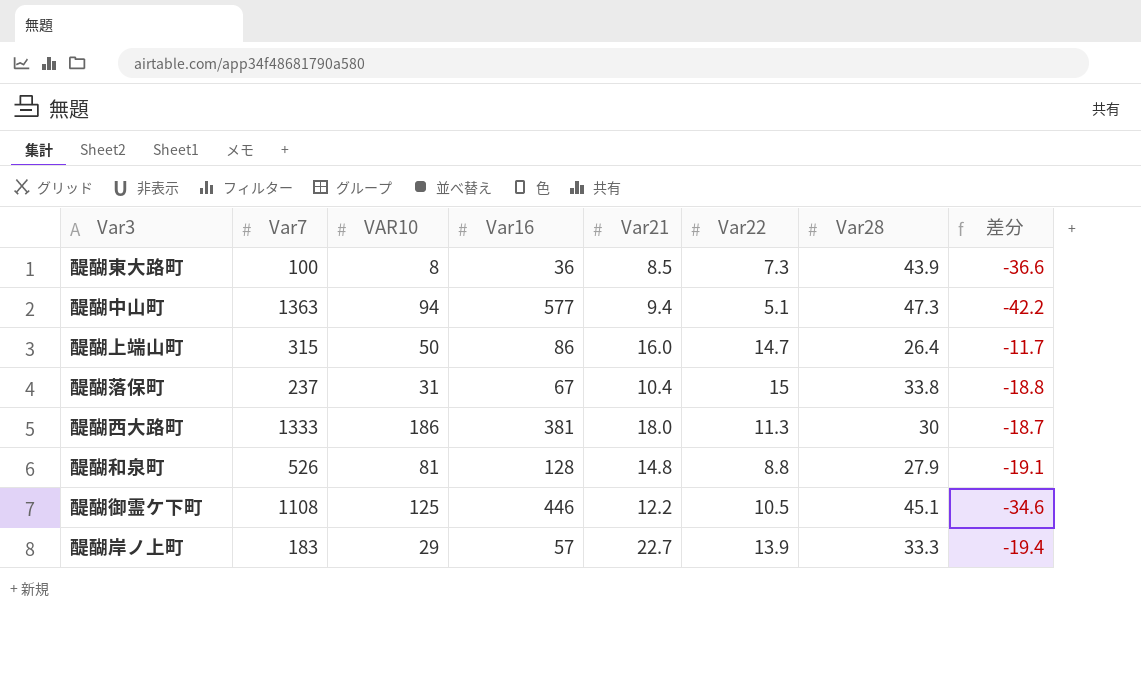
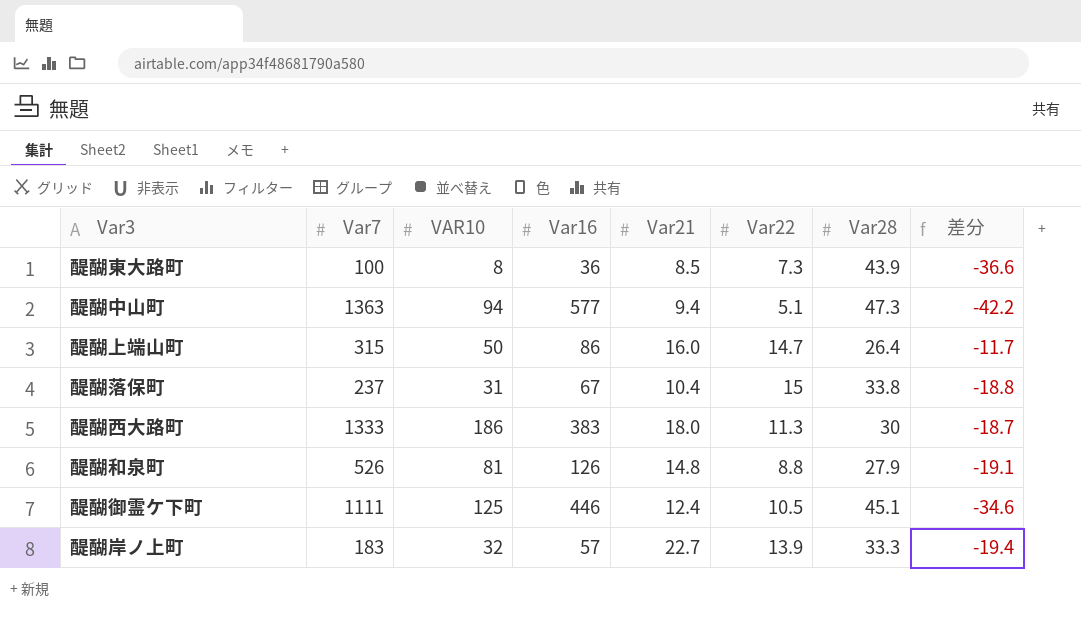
醍醐西大路町 | Var16: 381 -> 383
醍醐和泉町 | Var16: 128 -> 126
醍醐御霊ケ下町 | Var7: 1108 -> 1111
醍醐御霊ケ下町 | Var21: 12.2 -> 12.4
醍醐岸ノ上町 | VAR10: 29 -> 32

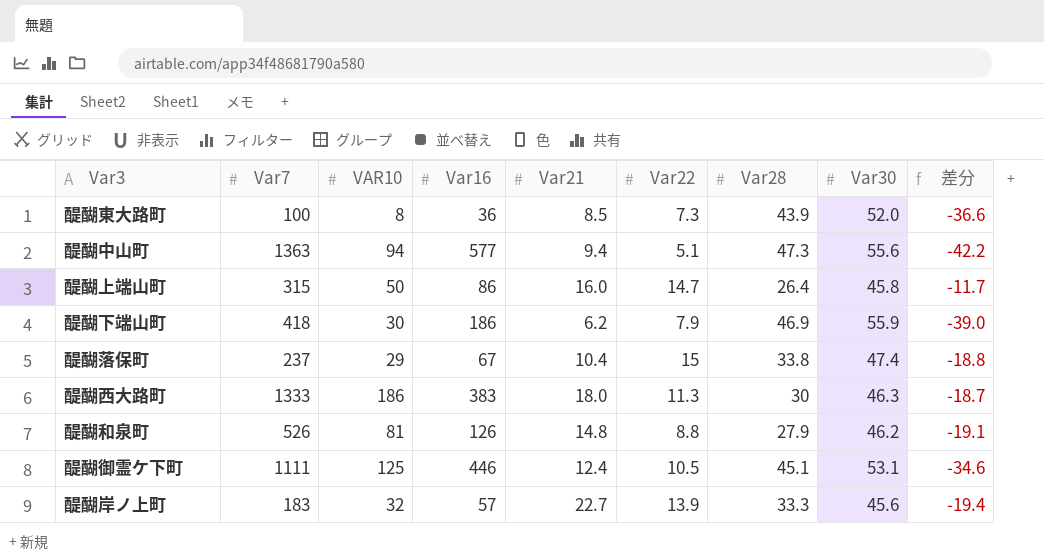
column Var30 | position: none -> 8
row 醍醐下端山町: none -> 418 | 30 | 186 | 6.2 | 7.9 | 46.9 | 55.9 | -39.0
醍醐落保町 | VAR10: 31 -> 29

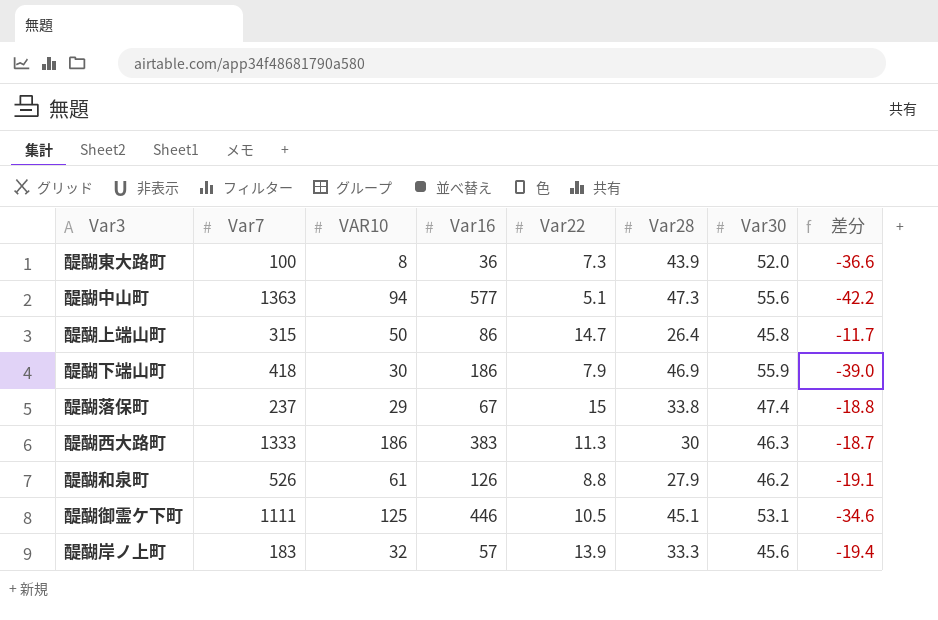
column Var21 | position: 5 -> none
醍醐和泉町 | VAR10: 81 -> 61

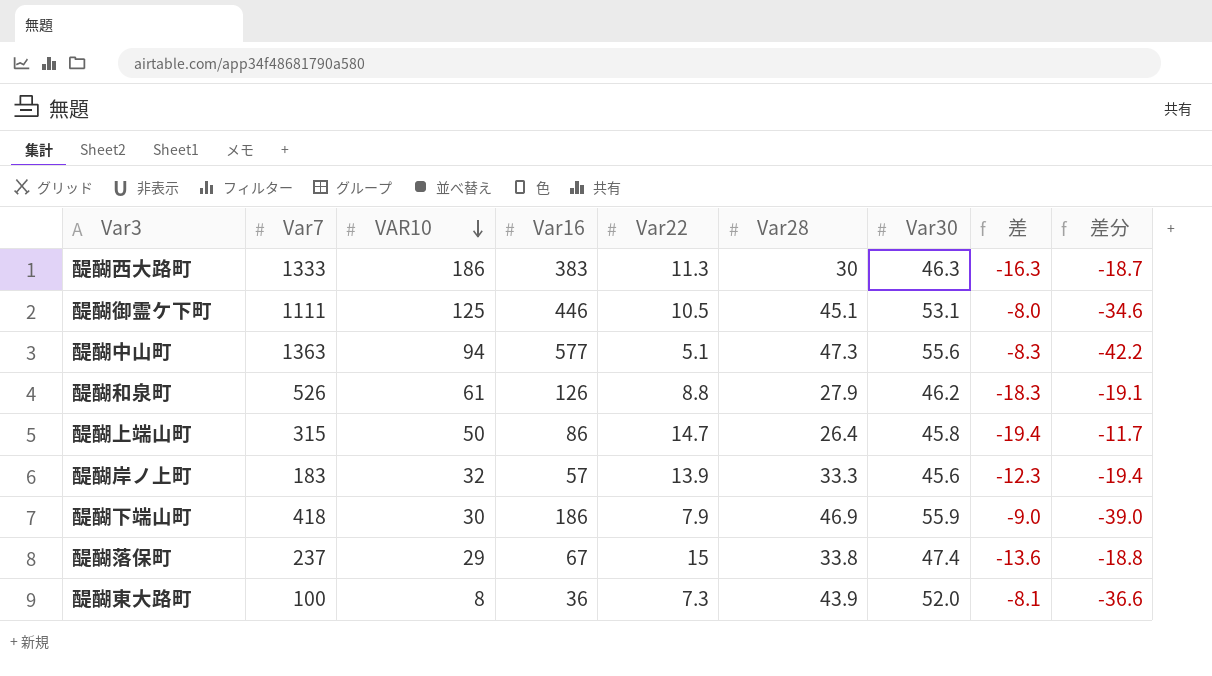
row order: none -> VAR10 descending
column 差 | formula: none -> [Var28] - [Var30]

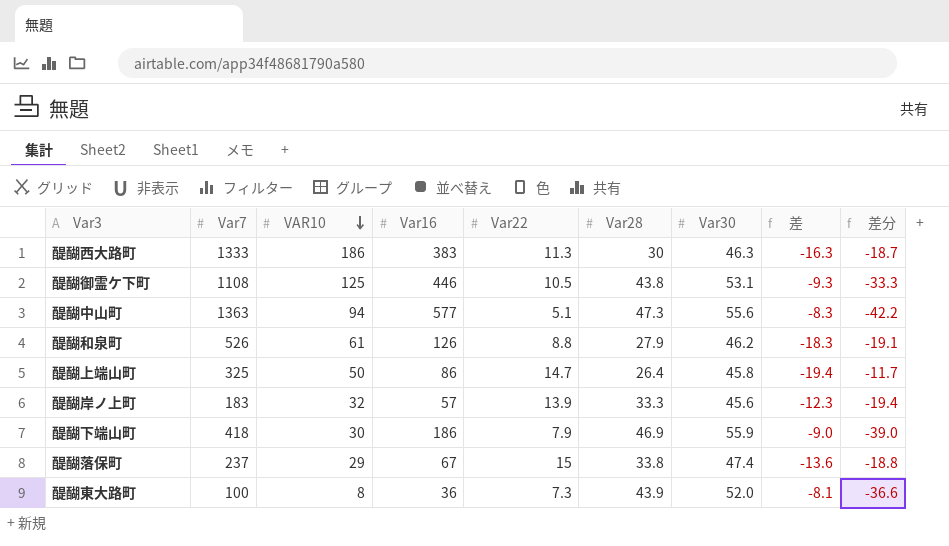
醍醐御霊ケ下町 | Var7: 1111 -> 1108
醍醐御霊ケ下町 | Var28: 45.1 -> 43.8
醍醐御霊ケ下町 | 差: -8.0 -> -9.3
醍醐御霊ケ下町 | 差分: -34.6 -> -33.3
醍醐上端山町 | Var7: 315 -> 325

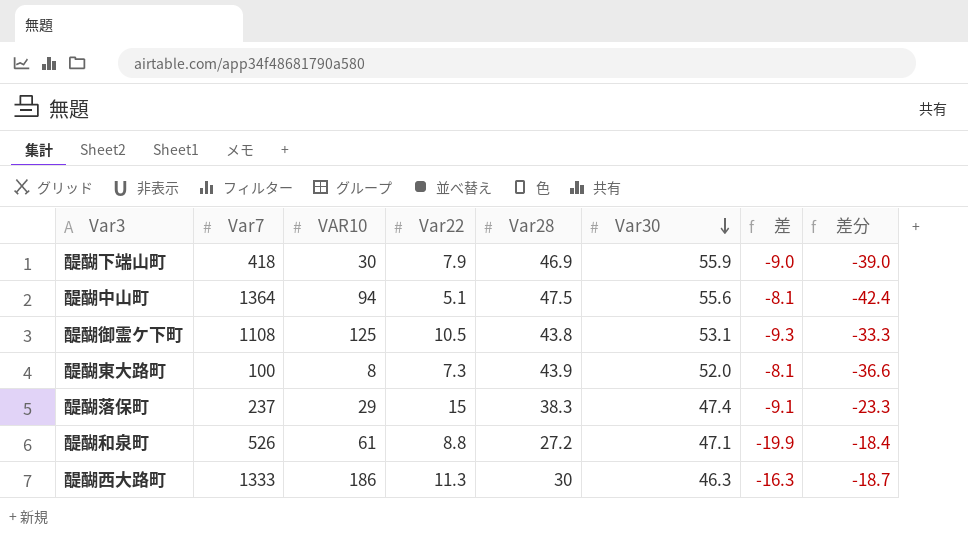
row order: VAR10 descending -> Var30 descending
column Var16 | position: 4 -> none
row 醍醐上端山町: 325 | 50 | 86 | 14.7 | 26.4 | 45.8 | -19.4 | -11.7 -> none
row 醍醐岸ノ上町: 183 | 32 | 57 | 13.9 | 33.3 | 45.6 | -12.3 | -19.4 -> none
醍醐中山町 | Var7: 1363 -> 1364
醍醐中山町 | Var28: 47.3 -> 47.5
醍醐中山町 | 差: -8.3 -> -8.1
醍醐中山町 | 差分: -42.2 -> -42.4
醍醐落保町 | Var28: 33.8 -> 38.3
醍醐落保町 | 差: -13.6 -> -9.1
醍醐落保町 | 差分: -18.8 -> -23.3
醍醐和泉町 | Var28: 27.9 -> 27.2
醍醐和泉町 | Var30: 46.2 -> 47.1
醍醐和泉町 | 差: -18.3 -> -19.9
醍醐和泉町 | 差分: -19.1 -> -18.4

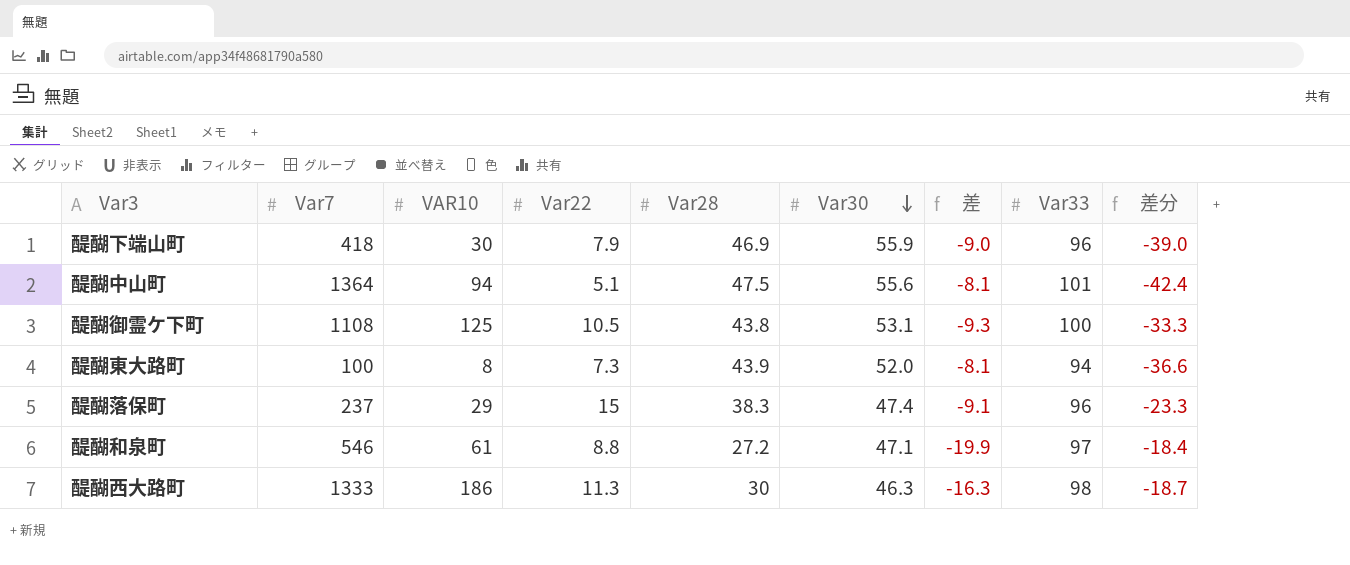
column Var33 | position: none -> 8
醍醐和泉町 | Var7: 526 -> 546

